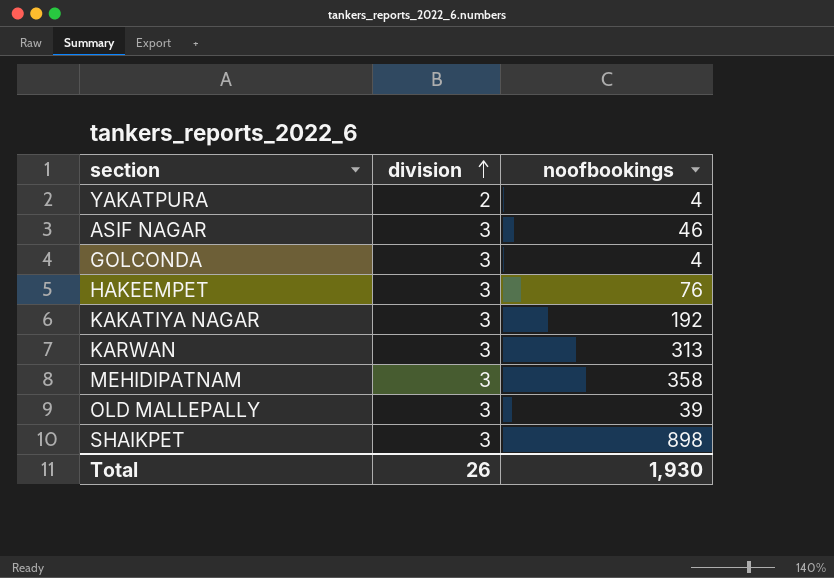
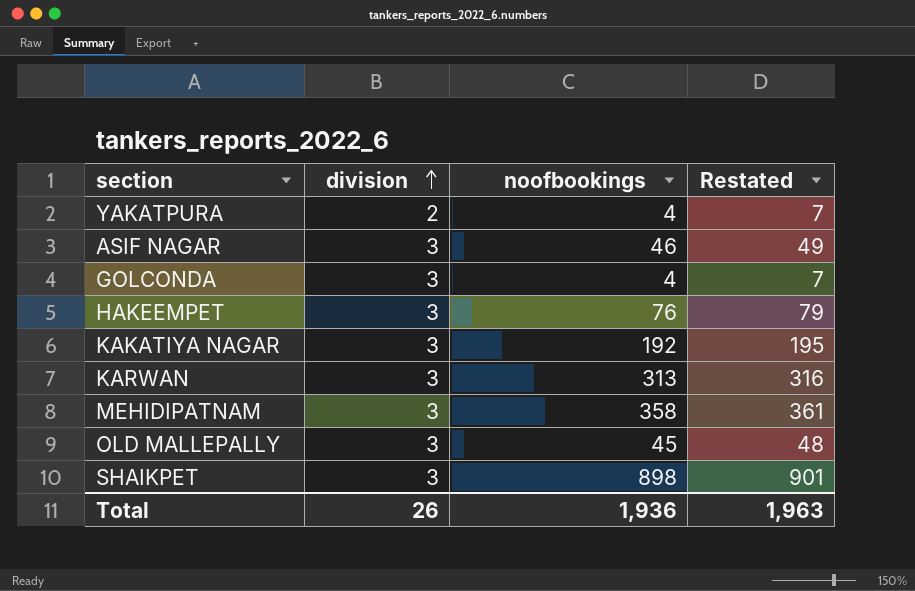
column Restated | formula: none -> [noofbookings] + 3
OLD MALLEPALLY | noofbookings: 39 -> 45
Total | noofbookings: 1,930 -> 1,936

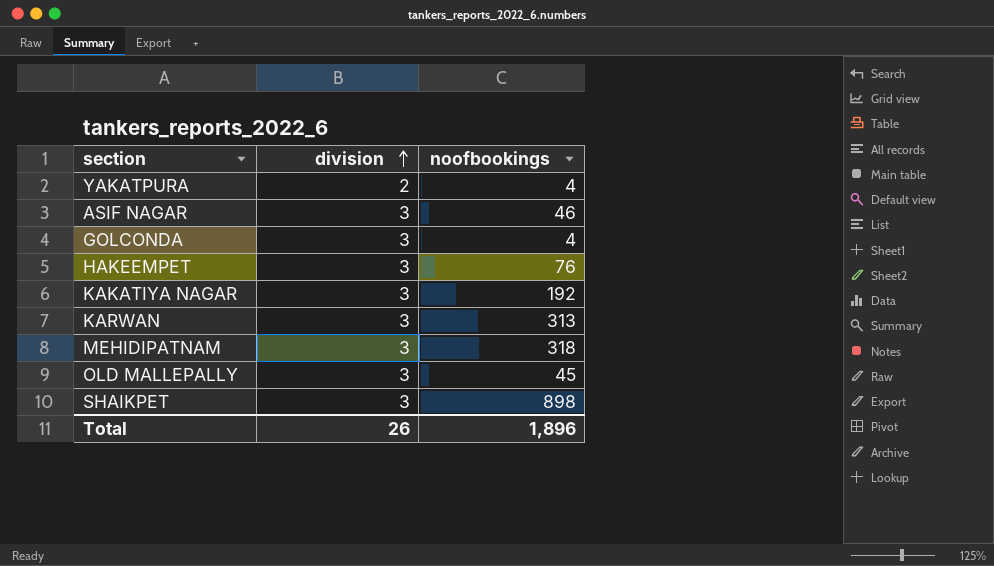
column Restated | formula: [noofbookings] + 3 -> none
MEHIDIPATNAM | noofbookings: 358 -> 318
Total | noofbookings: 1,936 -> 1,896

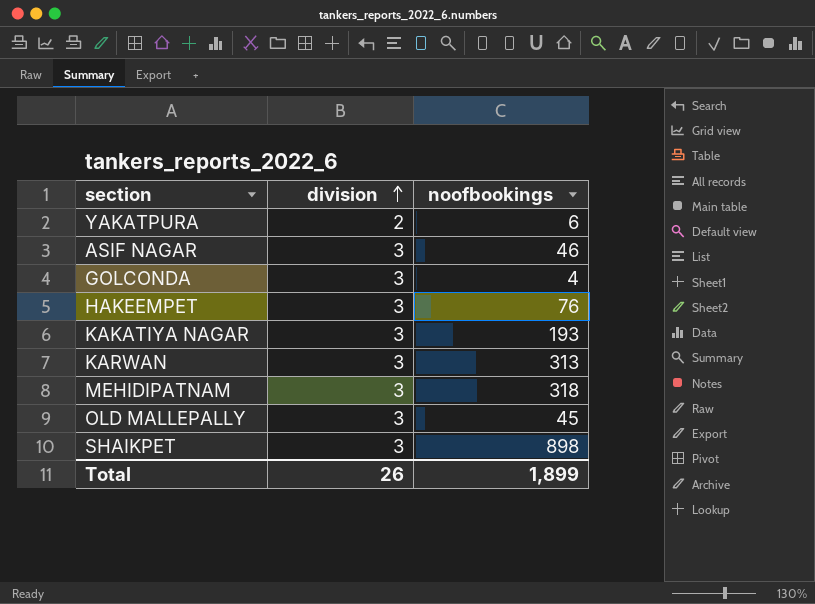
YAKATPURA | noofbookings: 4 -> 6
KAKATIYA NAGAR | noofbookings: 192 -> 193
Total | noofbookings: 1,896 -> 1,899

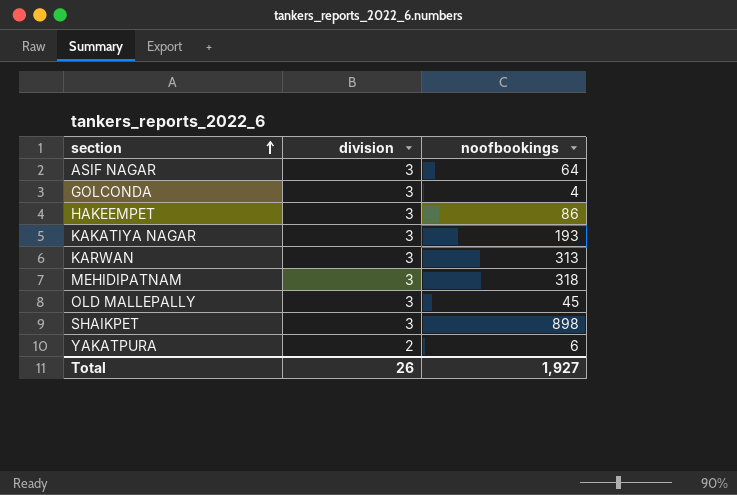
row order: division ascending -> section ascending
ASIF NAGAR | noofbookings: 46 -> 64
HAKEEMPET | noofbookings: 76 -> 86
Total | noofbookings: 1,899 -> 1,927

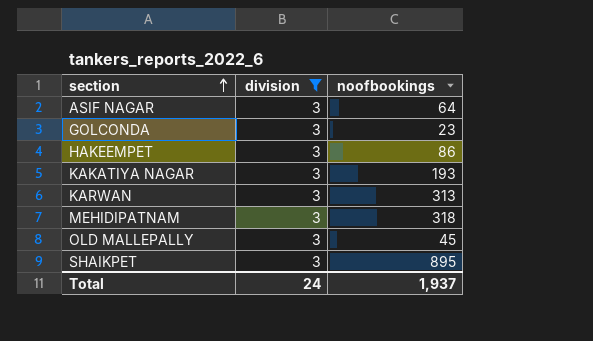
filter: none -> division = 3
GOLCONDA | noofbookings: 4 -> 23
SHAIKPET | noofbookings: 898 -> 895
Total | division: 26 -> 24
Total | noofbookings: 1,927 -> 1,937

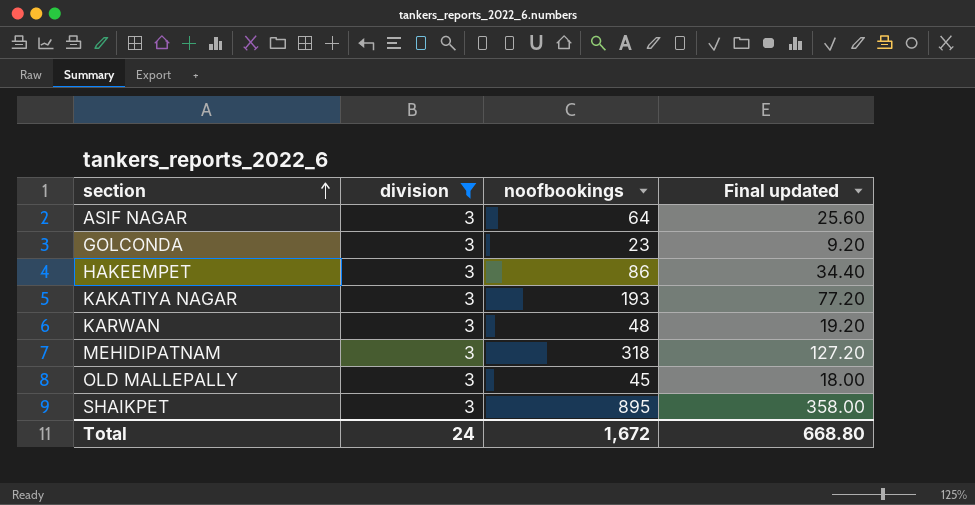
column Final updated | formula: none -> [noofbookings] * 0.4
KARWAN | noofbookings: 313 -> 48
Total | noofbookings: 1,937 -> 1,672

